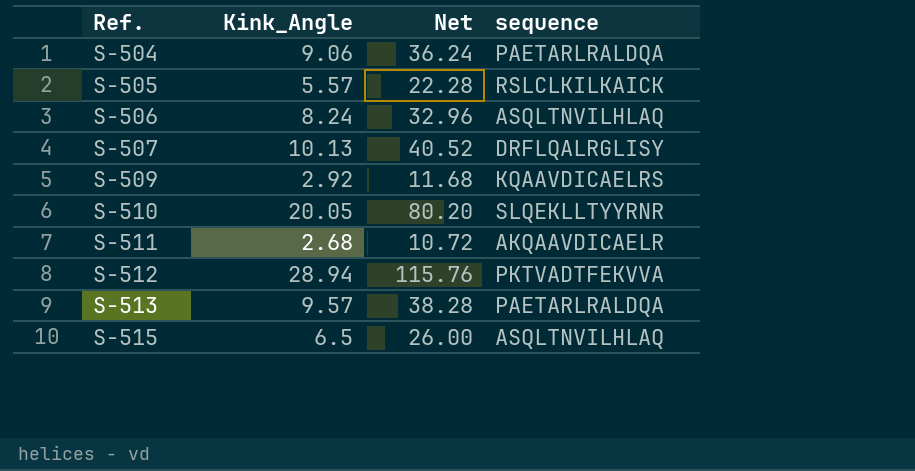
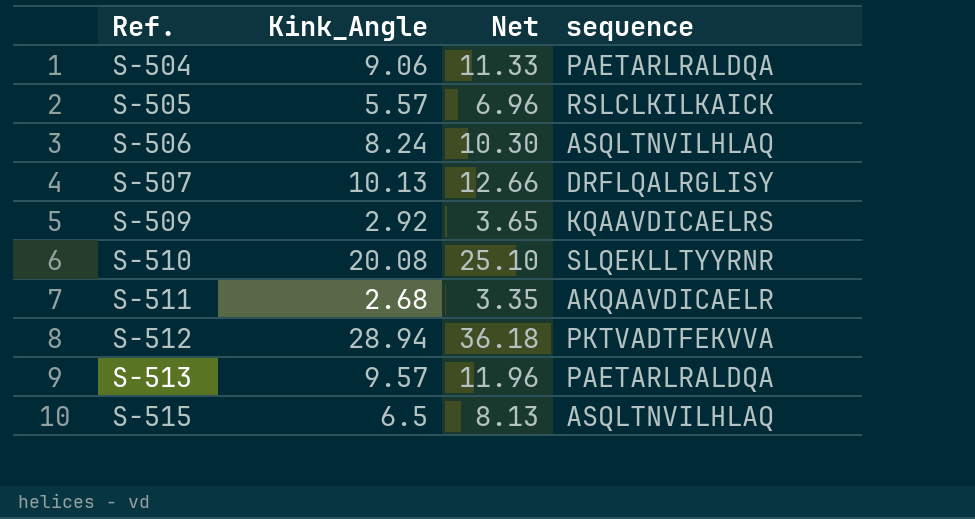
column Net | formula: [Kink_Angle] * 4 -> [Kink_Angle] * 1.25
S-510 | Kink_Angle: 20.05 -> 20.08

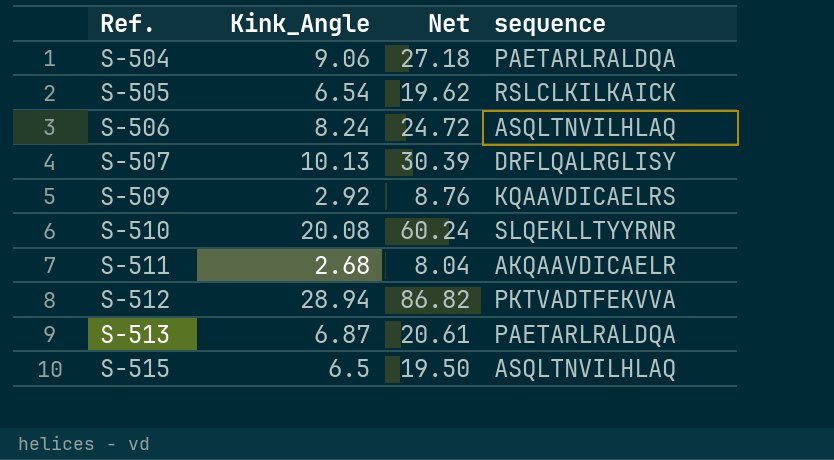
column Net | formula: [Kink_Angle] * 1.25 -> [Kink_Angle] * 3
S-505 | Kink_Angle: 5.57 -> 6.54
S-513 | Kink_Angle: 9.57 -> 6.87

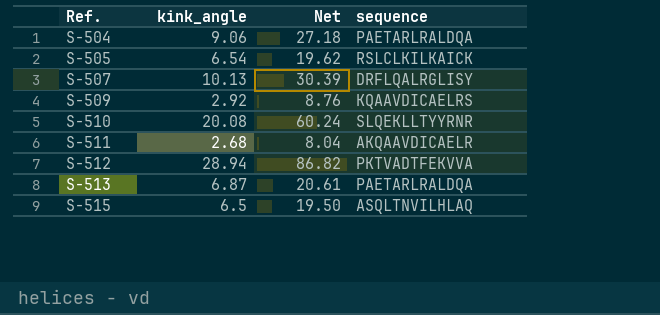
column name: Kink_Angle -> kink_angle
row S-506: 8.24 | 24.72 | ASQLTNVILHLAQ -> none

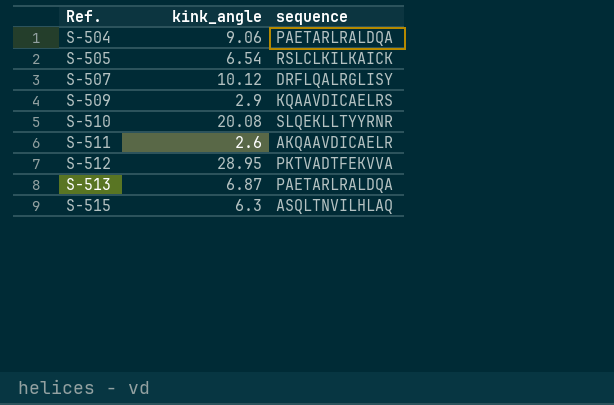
column Net | formula: [kink_angle] * 3 -> none
S-507 | kink_angle: 10.13 -> 10.12
S-509 | kink_angle: 2.92 -> 2.9
S-511 | kink_angle: 2.68 -> 2.6
S-512 | kink_angle: 28.94 -> 28.95
S-515 | kink_angle: 6.5 -> 6.3

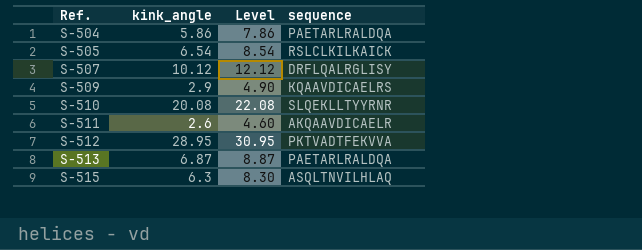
column Level | formula: none -> [kink_angle] + 2
S-504 | kink_angle: 9.06 -> 5.86

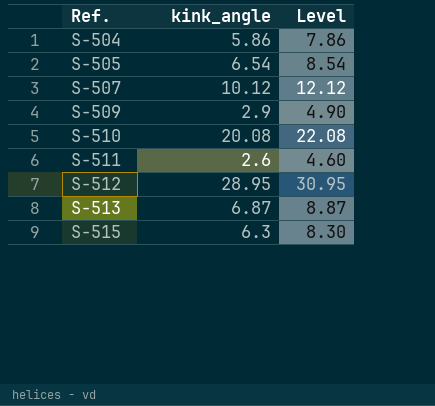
column sequence | position: 4 -> none

